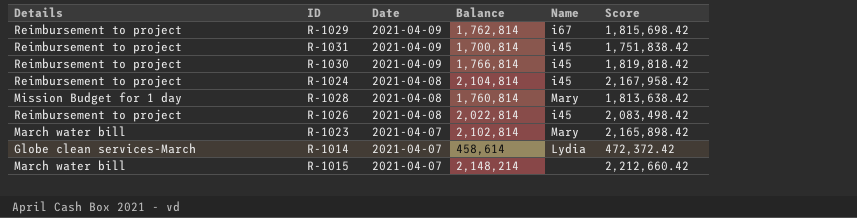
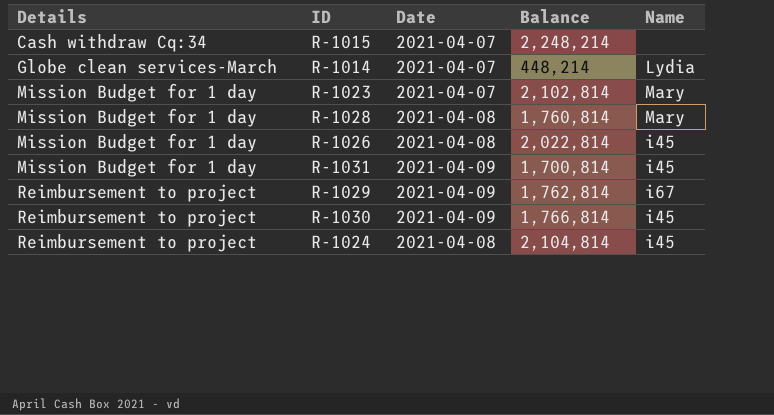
row order: Date descending -> Details ascending
column Score | formula: [Balance] * 1.03 -> none
R-1015 | Details: March water bill -> Cash withdraw Cq:34
R-1015 | Balance: 2,148,214 -> 2,248,214
R-1014 | Balance: 458,614 -> 448,214
R-1023 | Details: March water bill -> Mission Budget for 1 day
R-1026 | Details: Reimbursement to project -> Mission Budget for 1 day
R-1031 | Details: Reimbursement to project -> Mission Budget for 1 day

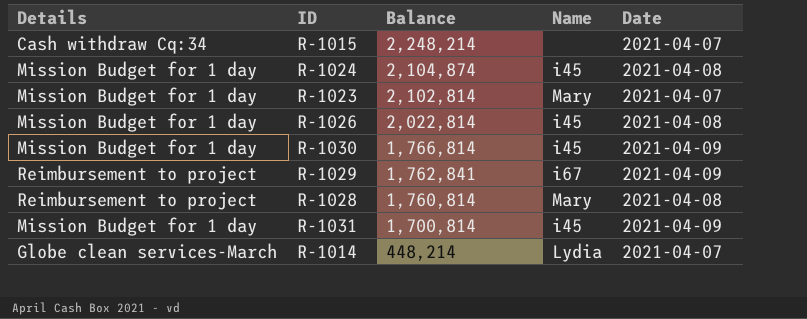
row order: Details ascending -> Balance descending
column Date | position: 3 -> 5
R-1024 | Details: Reimbursement to project -> Mission Budget for 1 day
R-1024 | Balance: 2,104,814 -> 2,104,874
R-1030 | Details: Reimbursement to project -> Mission Budget for 1 day
R-1029 | Balance: 1,762,814 -> 1,762,841
R-1028 | Details: Mission Budget for 1 day -> Reimbursement to project

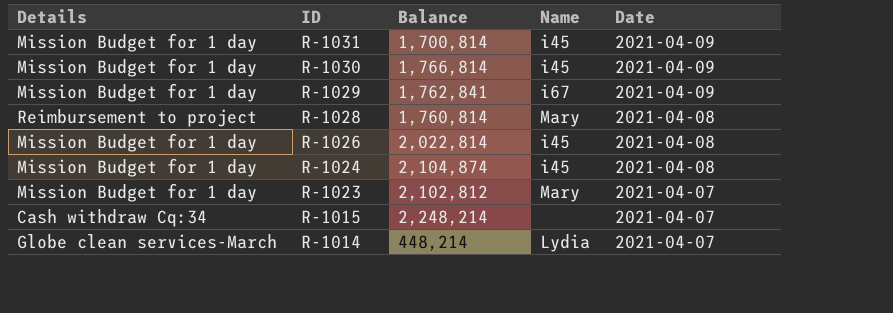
row order: Balance descending -> ID descending
R-1029 | Details: Reimbursement to project -> Mission Budget for 1 day
R-1023 | Balance: 2,102,814 -> 2,102,812

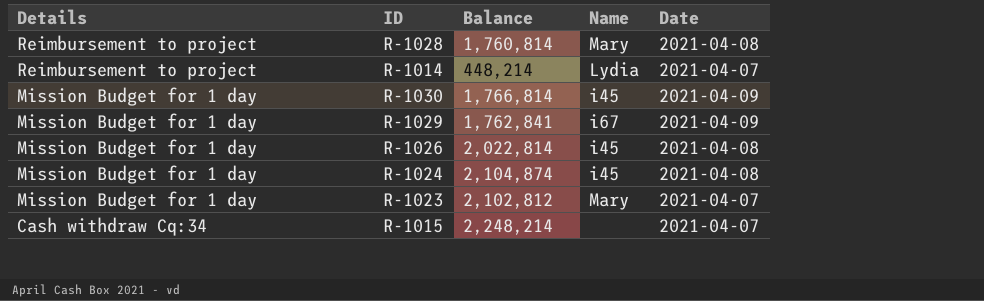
row order: ID descending -> Details descending
row R-1031: Mission Budget for 1 day | 1,700,814 | i45 | 2021-04-09 -> none
R-1014 | Details: Globe clean services-March -> Reimbursement to project

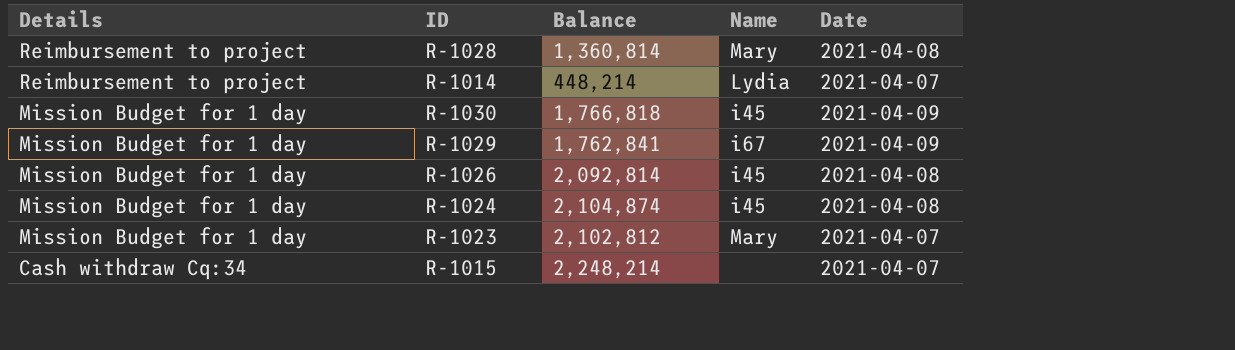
R-1028 | Balance: 1,760,814 -> 1,360,814
R-1030 | Balance: 1,766,814 -> 1,766,818
R-1026 | Balance: 2,022,814 -> 2,092,814

